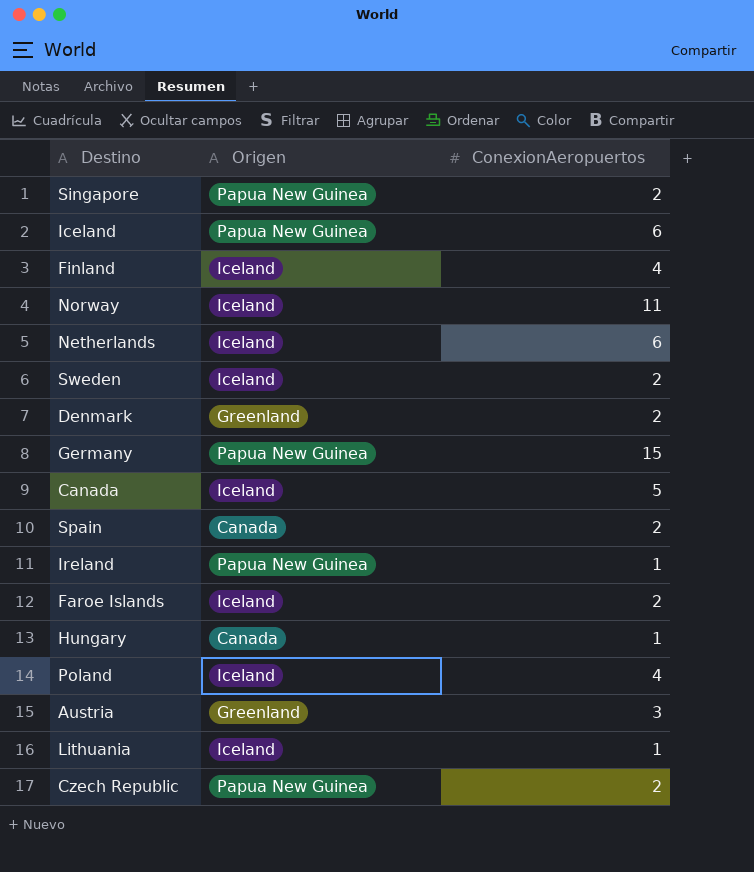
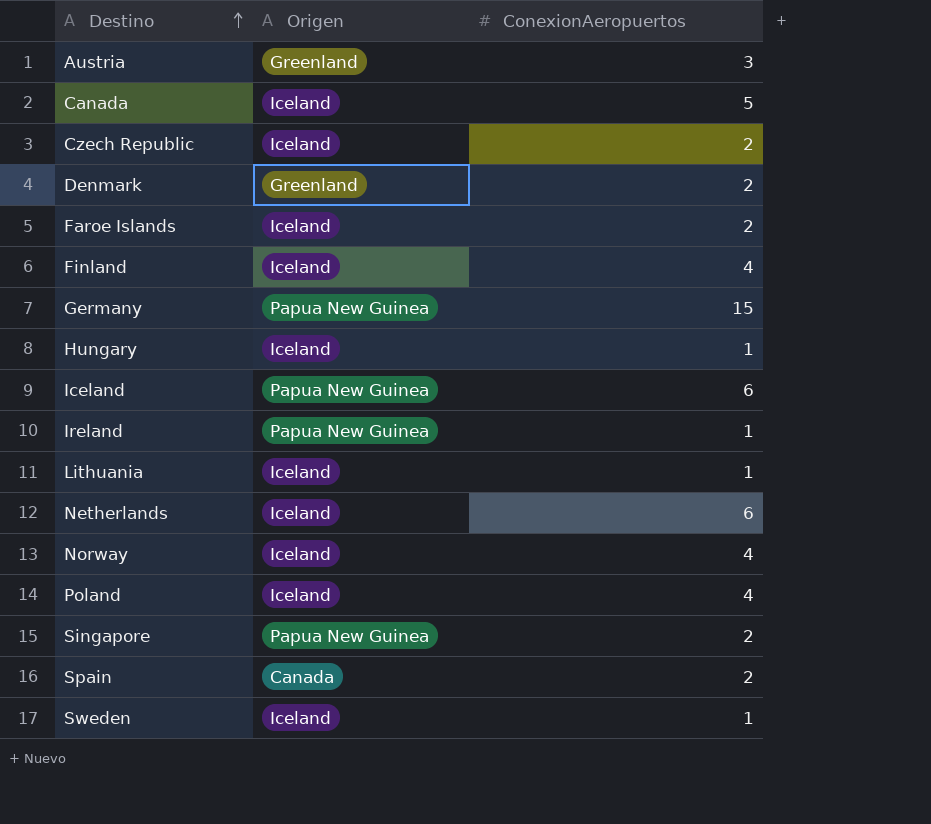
row order: none -> Destino ascending
Czech Republic | Origen: Papua New Guinea -> Iceland
Hungary | Origen: Canada -> Iceland
Norway | ConexionAeropuertos: 11 -> 4
Sweden | ConexionAeropuertos: 2 -> 1

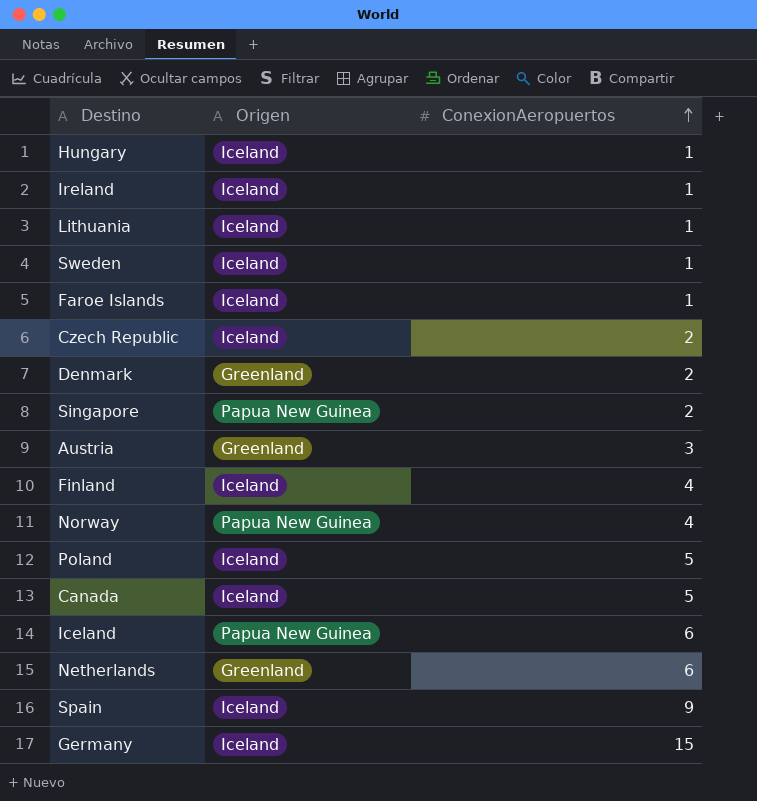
row order: Destino ascending -> ConexionAeropuertos ascending
Ireland | Origen: Papua New Guinea -> Iceland
Faroe Islands | ConexionAeropuertos: 2 -> 1
Norway | Origen: Iceland -> Papua New Guinea
Poland | ConexionAeropuertos: 4 -> 5
Netherlands | Origen: Iceland -> Greenland
Spain | Origen: Canada -> Iceland
Spain | ConexionAeropuertos: 2 -> 9
Germany | Origen: Papua New Guinea -> Iceland

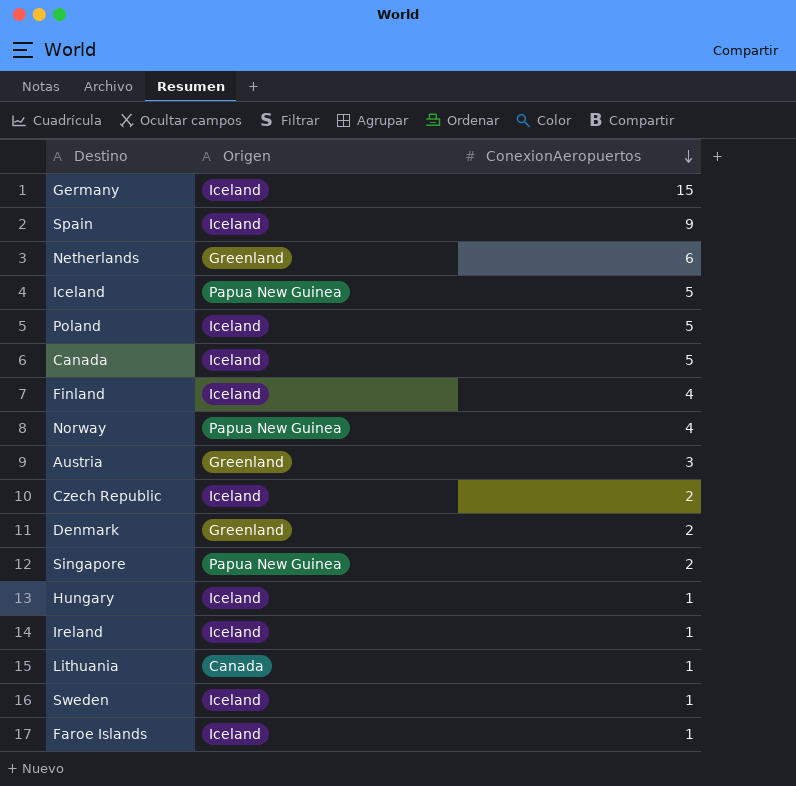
row order: ConexionAeropuertos ascending -> ConexionAeropuertos descending
Iceland | ConexionAeropuertos: 6 -> 5
Lithuania | Origen: Iceland -> Canada

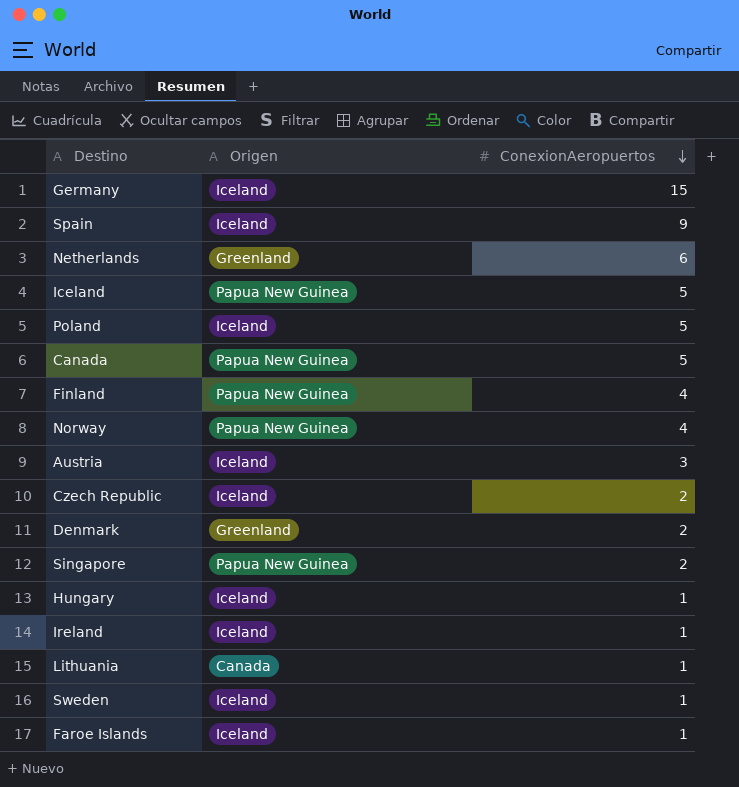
Canada | Origen: Iceland -> Papua New Guinea
Finland | Origen: Iceland -> Papua New Guinea
Austria | Origen: Greenland -> Iceland

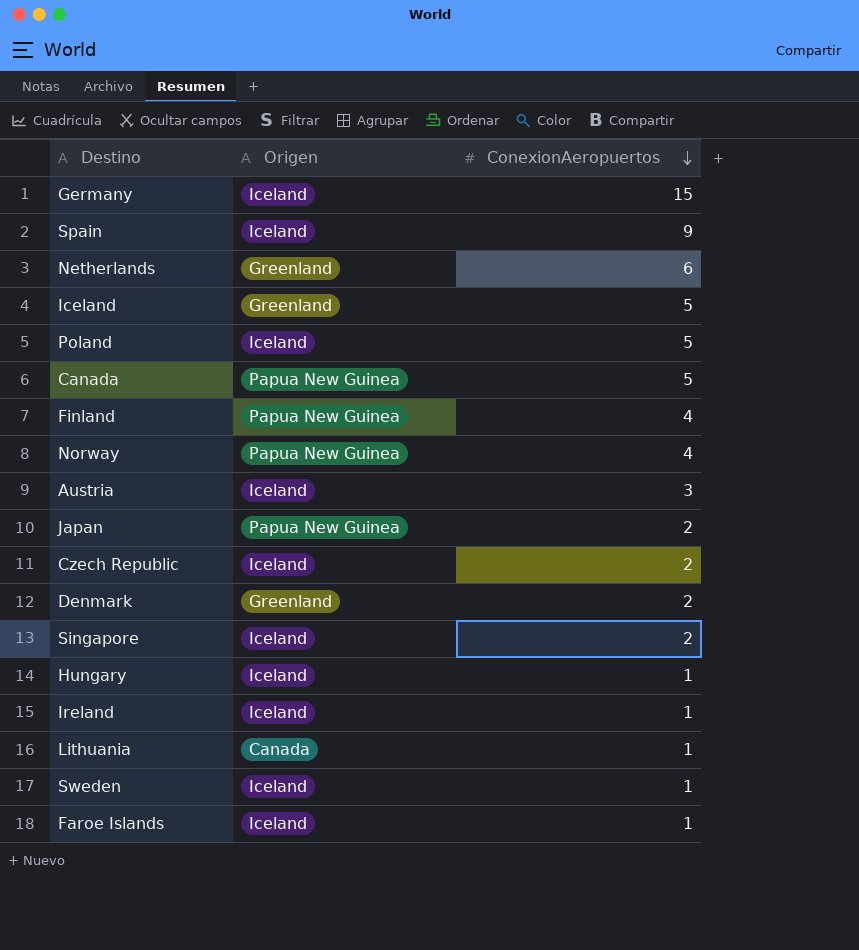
Iceland | Origen: Papua New Guinea -> Greenland
row Japan: none -> Papua New Guinea | 2
Singapore | Origen: Papua New Guinea -> Iceland

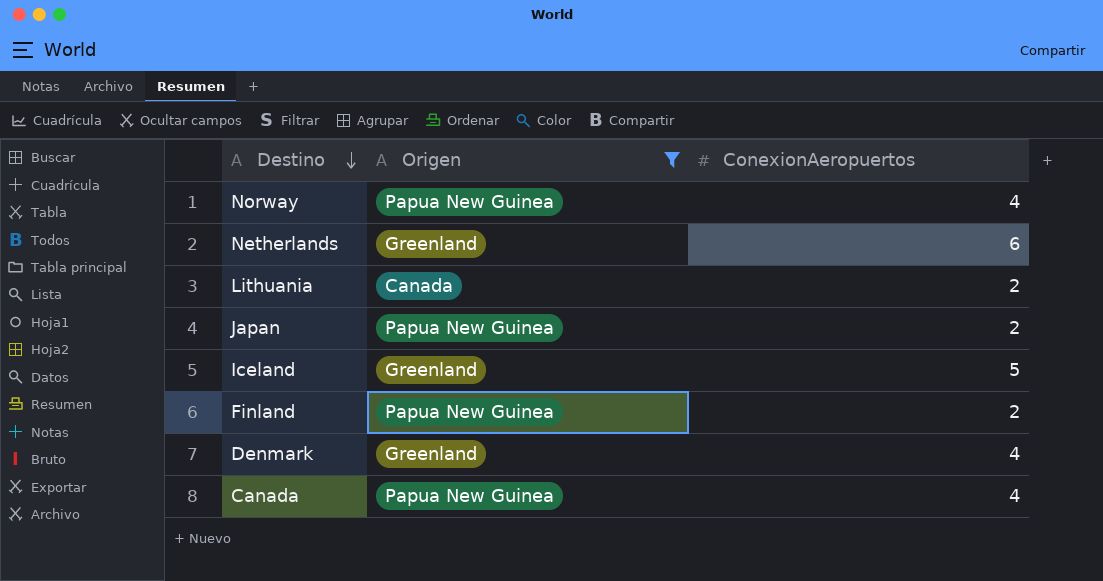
filter: none -> Origen != Iceland
row order: ConexionAeropuertos descending -> Destino descending
Lithuania | ConexionAeropuertos: 1 -> 2
Finland | ConexionAeropuertos: 4 -> 2
Denmark | ConexionAeropuertos: 2 -> 4
Canada | ConexionAeropuertos: 5 -> 4

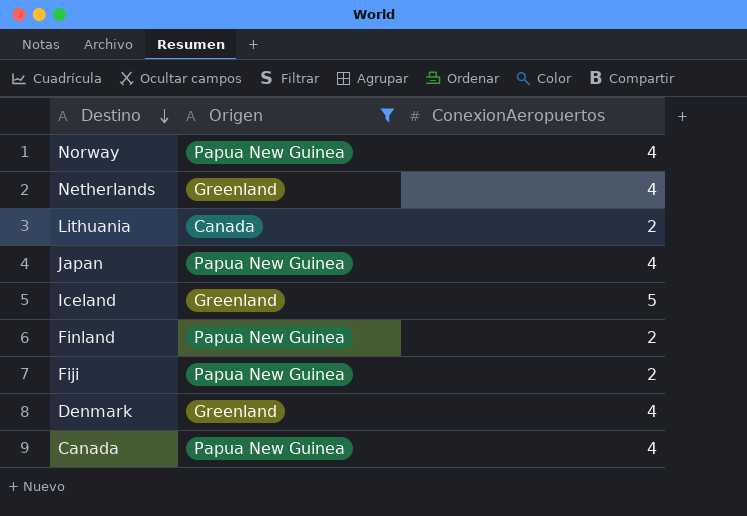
Netherlands | ConexionAeropuertos: 6 -> 4
Japan | ConexionAeropuertos: 2 -> 4
row Fiji: none -> Papua New Guinea | 2

